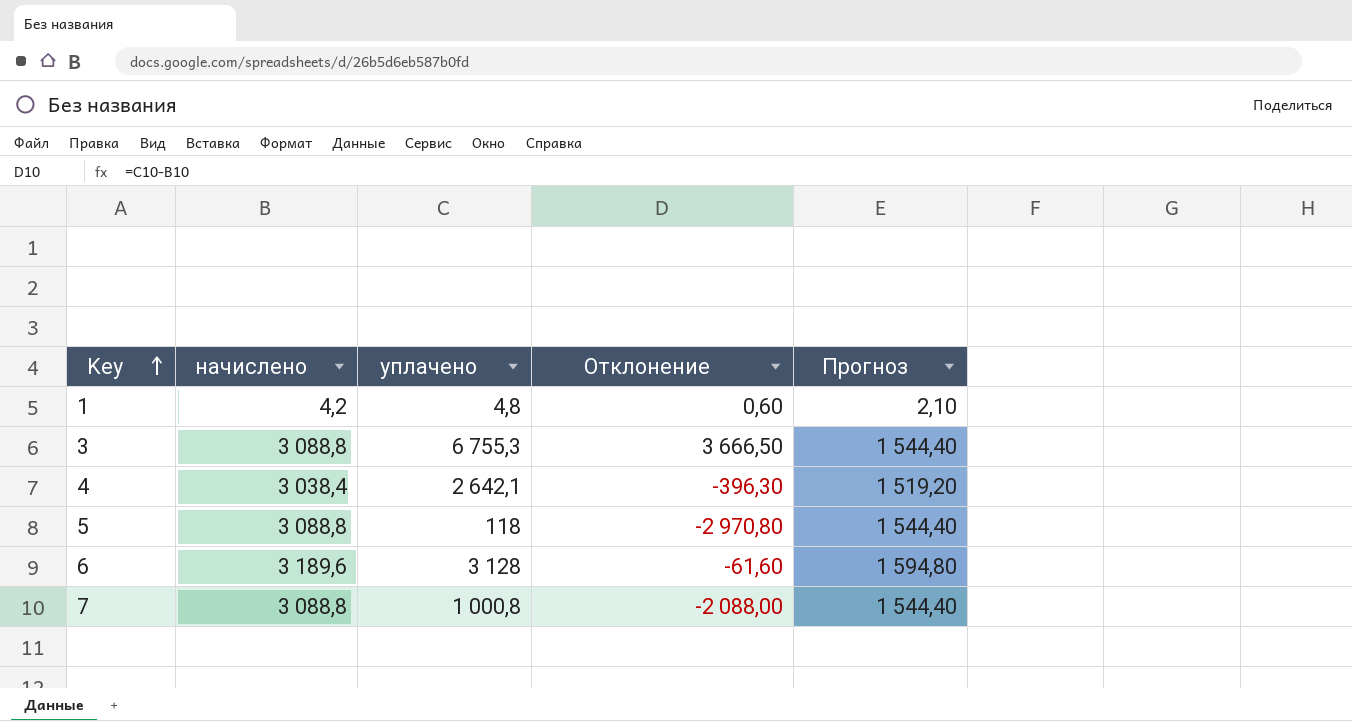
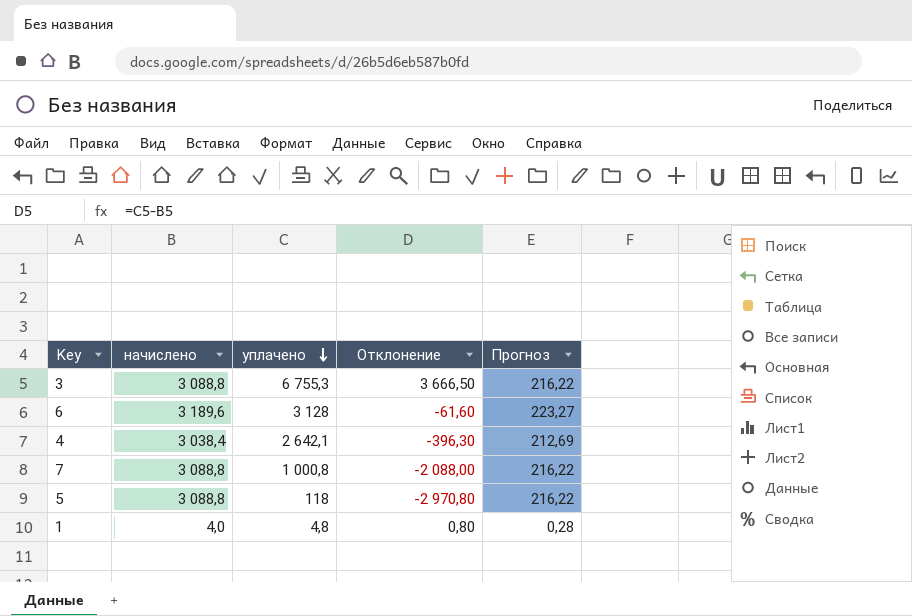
row order: Key ascending -> уплачено descending
column Прогноз | formula: [начислено] * 0,5 -> [начислено] * 0,07
1 | начислено: 4,2 -> 4,0
1 | Отклонение: 0,60 -> 0,80

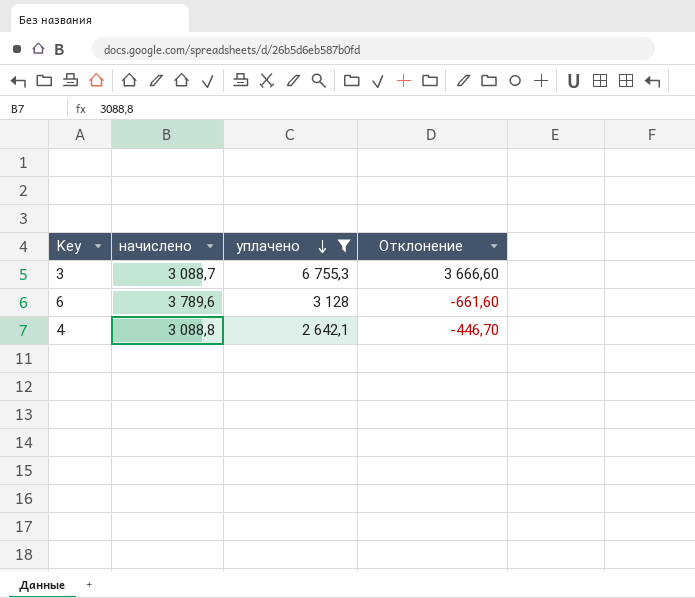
filter: none -> уплачено >= 2 642,1
column Прогноз | formula: [начислено] * 0,07 -> none
3 | начислено: 3 088,8 -> 3 088,7
3 | Отклонение: 3 666,50 -> 3 666,60
6 | начислено: 3 189,6 -> 3 789,6
6 | Отклонение: -61,60 -> -661,60
4 | начислено: 3 038,4 -> 3 088,8
4 | Отклонение: -396,30 -> -446,70

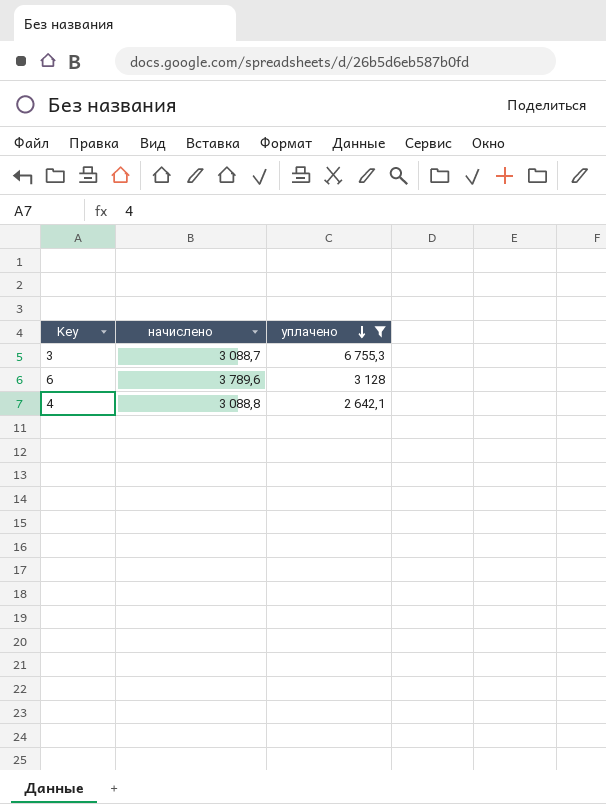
column Отклонение | formula: [уплачено] - [начислено] -> none

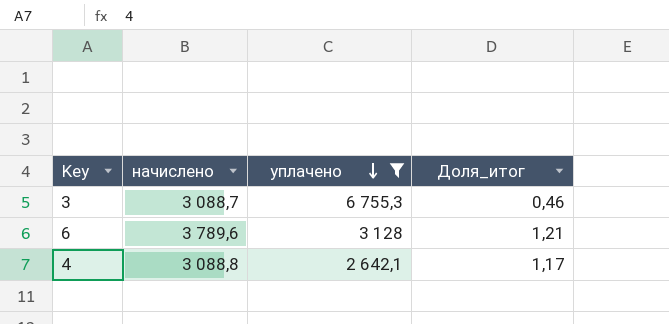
column Доля_итог | formula: none -> [начислено] / [уплачено]

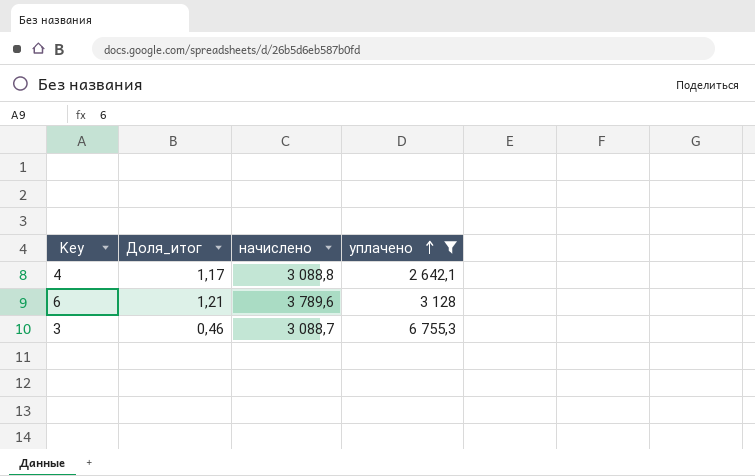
row order: уплачено descending -> уплачено ascending
column Доля_итог | position: 4 -> 2

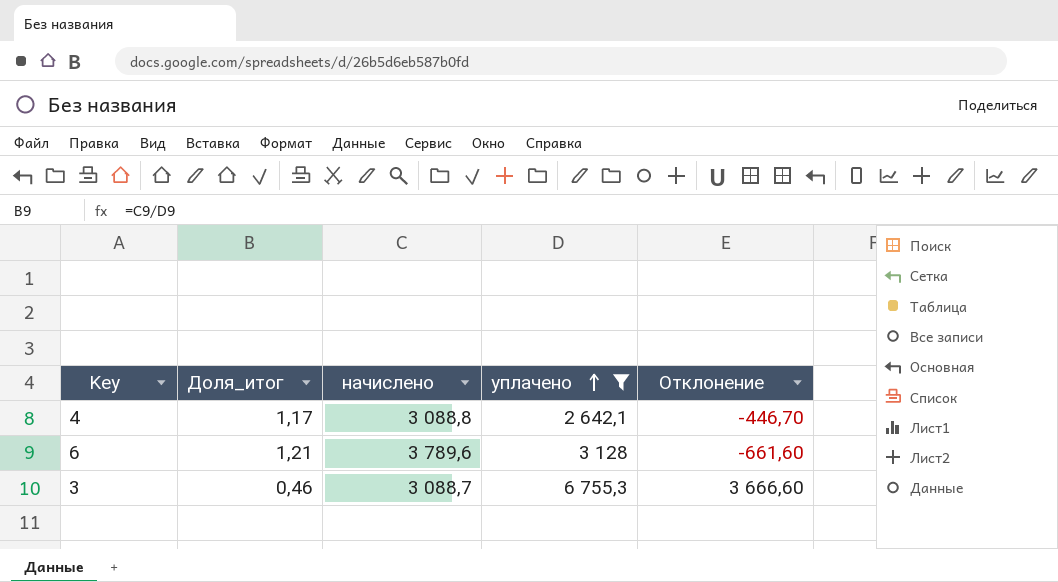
column Отклонение | formula: none -> [уплачено] - [начислено]

